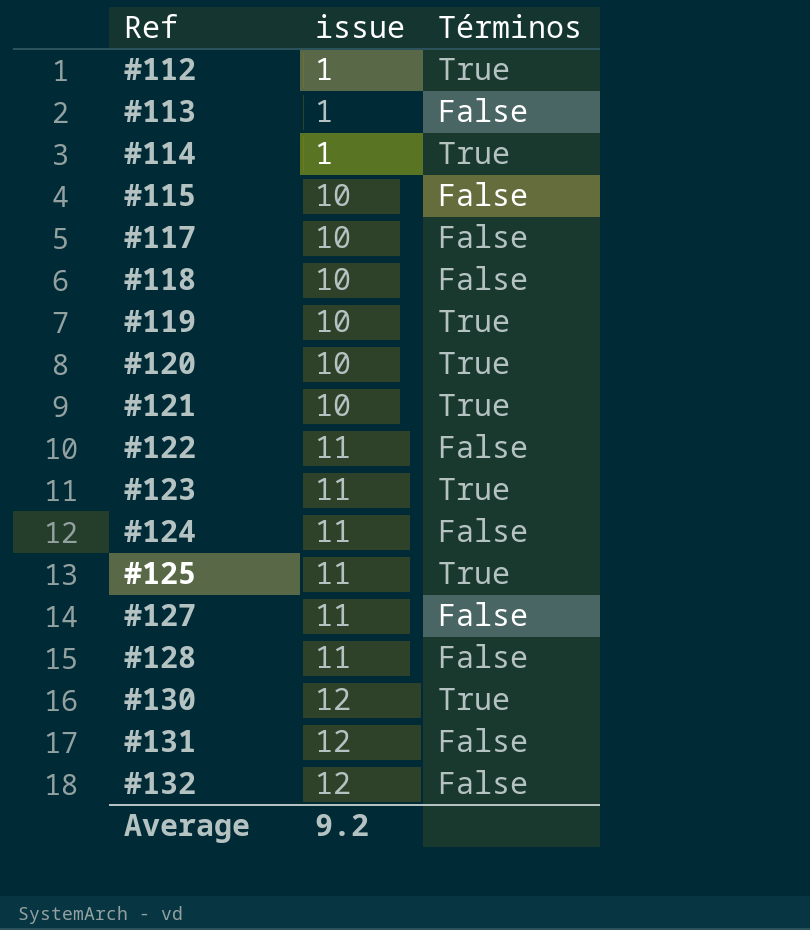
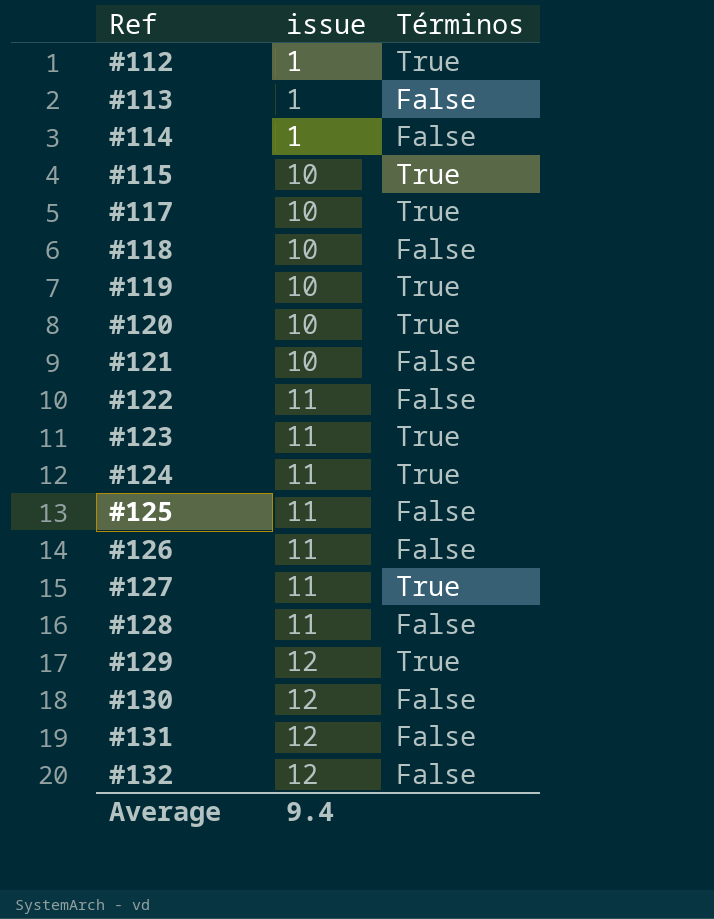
#114 | Términos: True -> False
#115 | Términos: False -> True
#117 | Términos: False -> True
#121 | Términos: True -> False
#124 | Términos: False -> True
#125 | Términos: True -> False
row #126: none -> 11 | False
#127 | Términos: False -> True
row #129: none -> 12 | True
#130 | Términos: True -> False
Average | issue: 9.2 -> 9.4

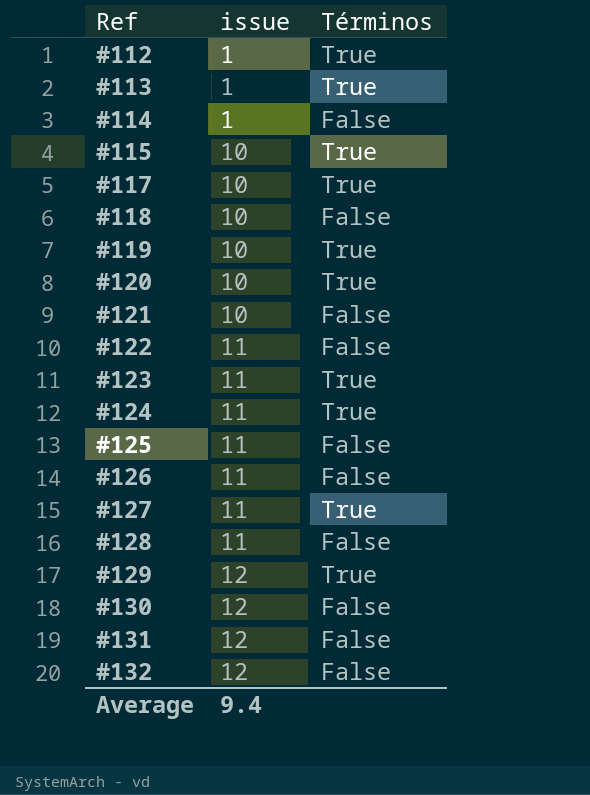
#113 | Términos: False -> True

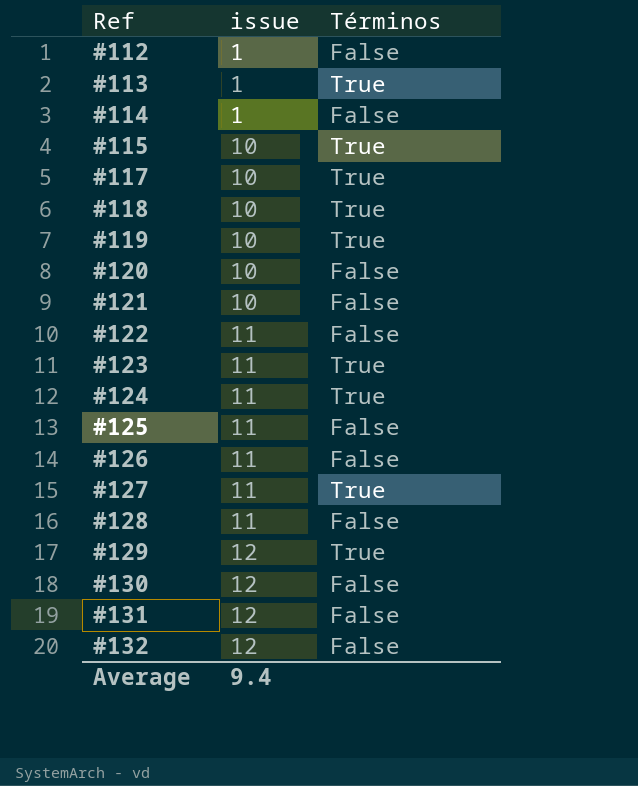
#112 | Términos: True -> False
#118 | Términos: False -> True
#120 | Términos: True -> False

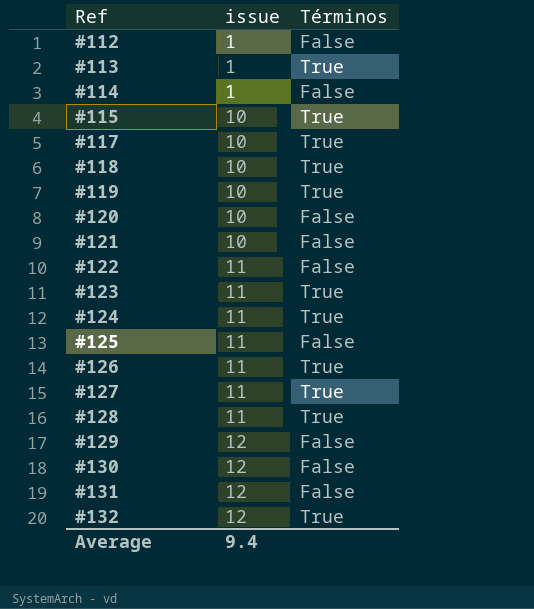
#126 | Términos: False -> True
#128 | Términos: False -> True
#129 | Términos: True -> False
#132 | Términos: False -> True

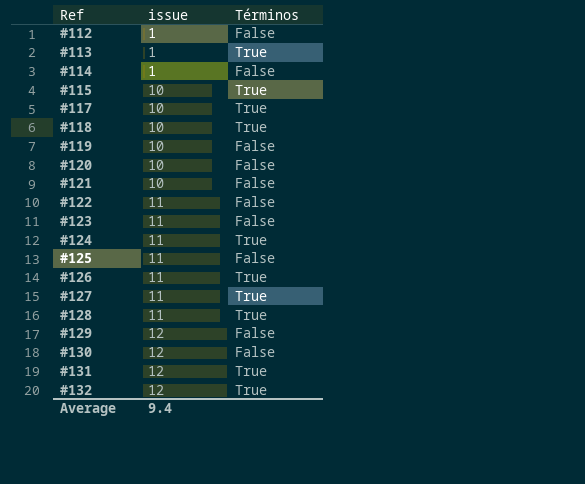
#119 | Términos: True -> False
#123 | Términos: True -> False
#131 | Términos: False -> True

